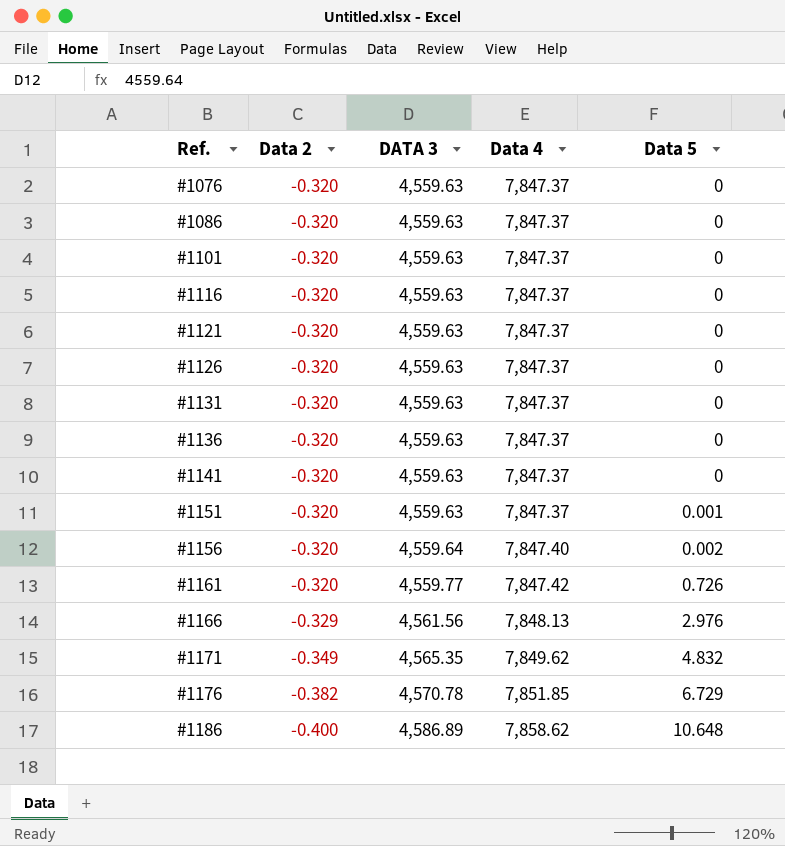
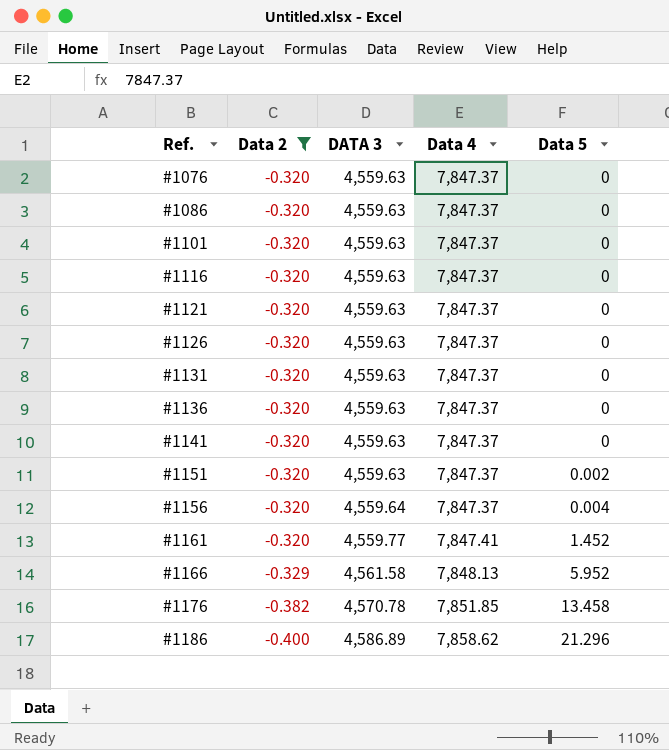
filter: none -> Data 2 != -0.349
#1151 | Data 5: 0.001 -> 0.002
#1156 | Data 4: 7,847.40 -> 7,847.37
#1156 | Data 5: 0.002 -> 0.004
#1161 | Data 4: 7,847.42 -> 7,847.41
#1161 | Data 5: 0.726 -> 1.452
#1166 | DATA 3: 4,561.56 -> 4,561.58
#1166 | Data 5: 2.976 -> 5.952
#1176 | Data 5: 6.729 -> 13.458
#1186 | Data 5: 10.648 -> 21.296

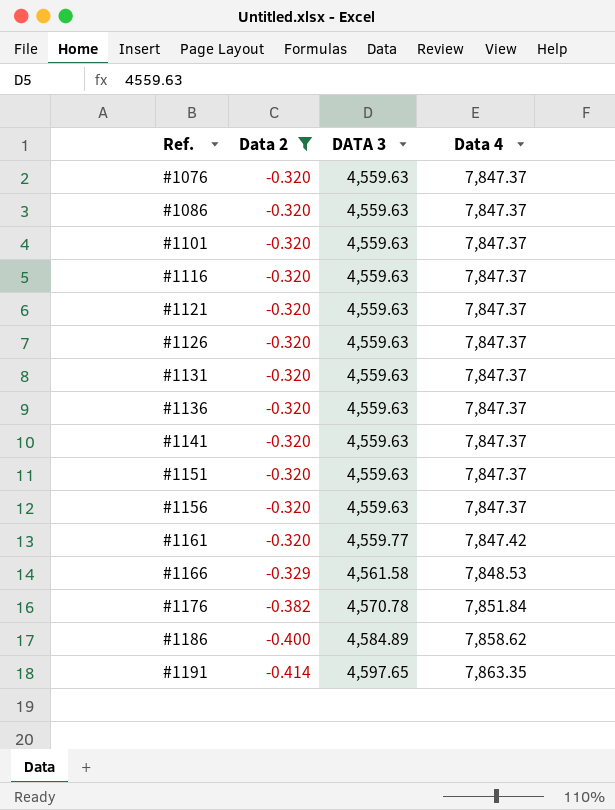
column Data 5 | position: 5 -> none
#1156 | DATA 3: 4,559.64 -> 4,559.63
#1161 | Data 4: 7,847.41 -> 7,847.42
#1166 | Data 4: 7,848.13 -> 7,848.53
#1176 | Data 4: 7,851.85 -> 7,851.84
#1186 | DATA 3: 4,586.89 -> 4,584.89
row #1191: none -> -0.414 | 4,597.65 | 7,863.35

